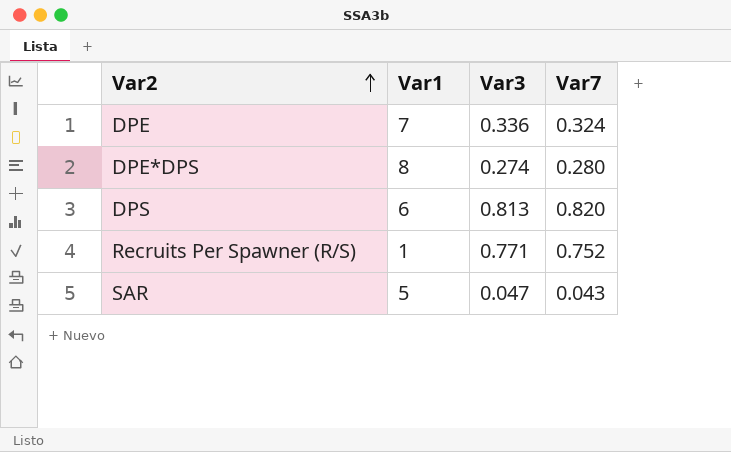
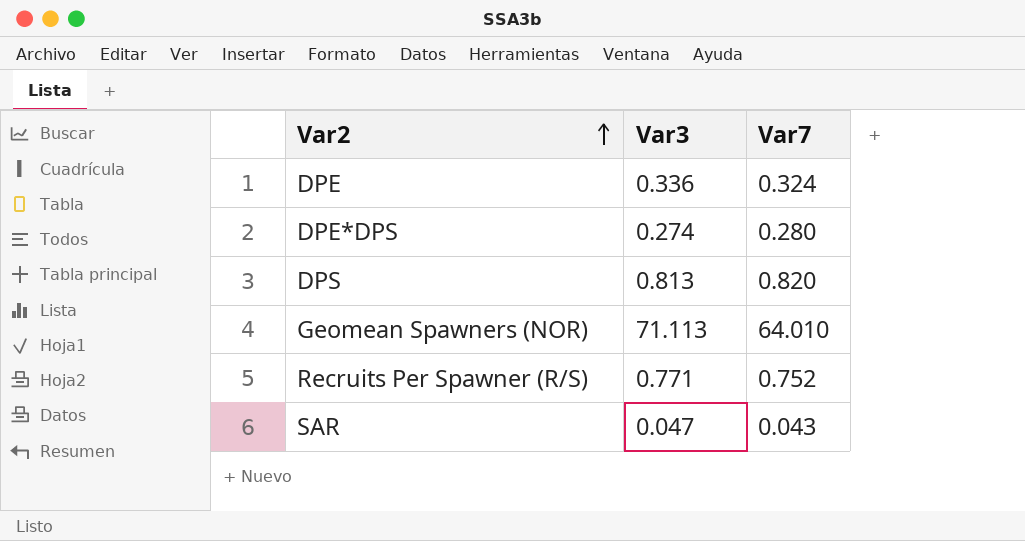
column Var1 | position: 2 -> none
row Geomean Spawners (NOR): none -> 71.113 | 64.010

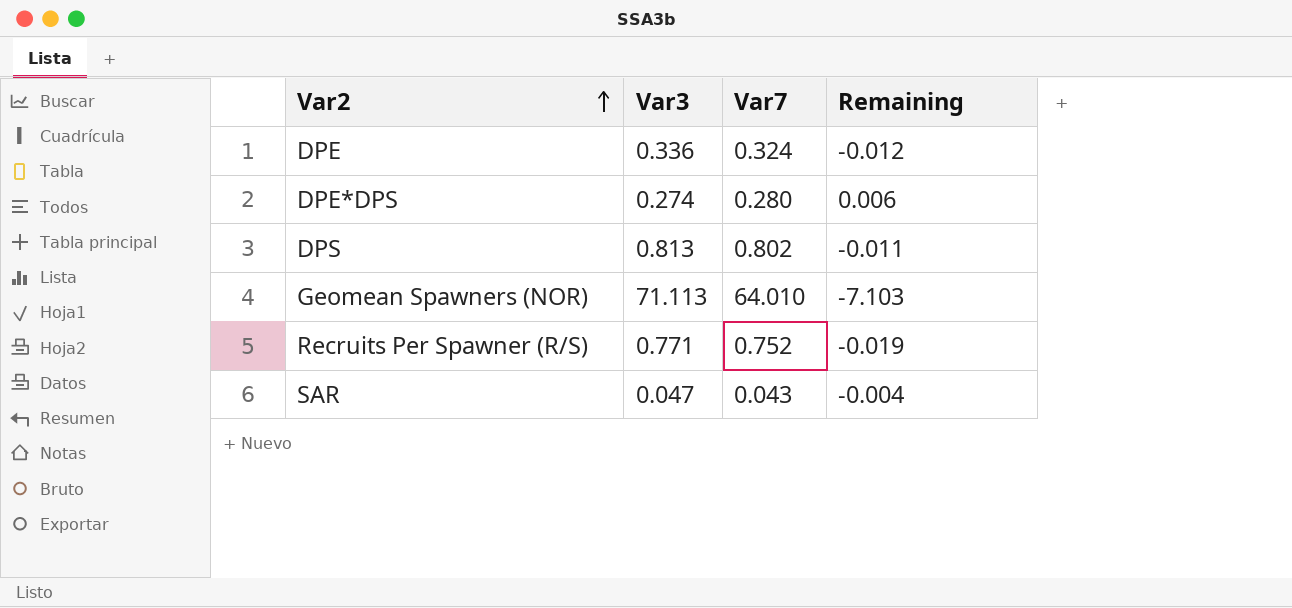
column Remaining | formula: none -> [Var7] - [Var3]
DPS | Var7: 0.820 -> 0.802

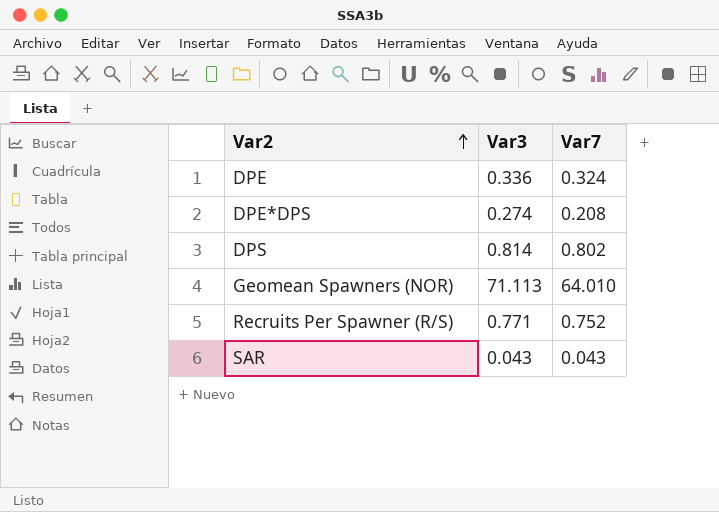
column Remaining | formula: [Var7] - [Var3] -> none
DPE*DPS | Var7: 0.280 -> 0.208
DPS | Var3: 0.813 -> 0.814
SAR | Var3: 0.047 -> 0.043

